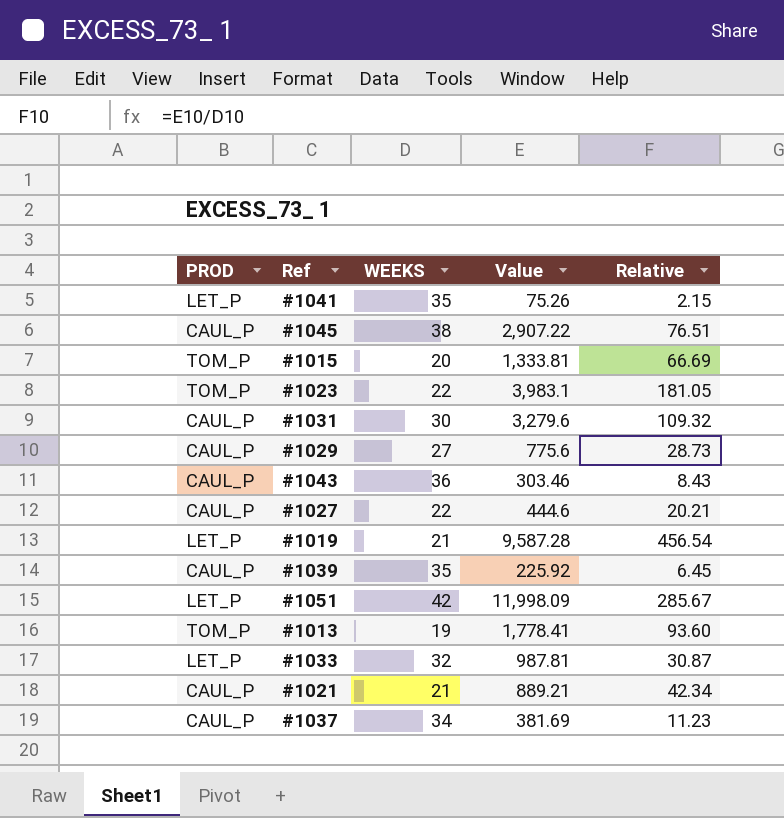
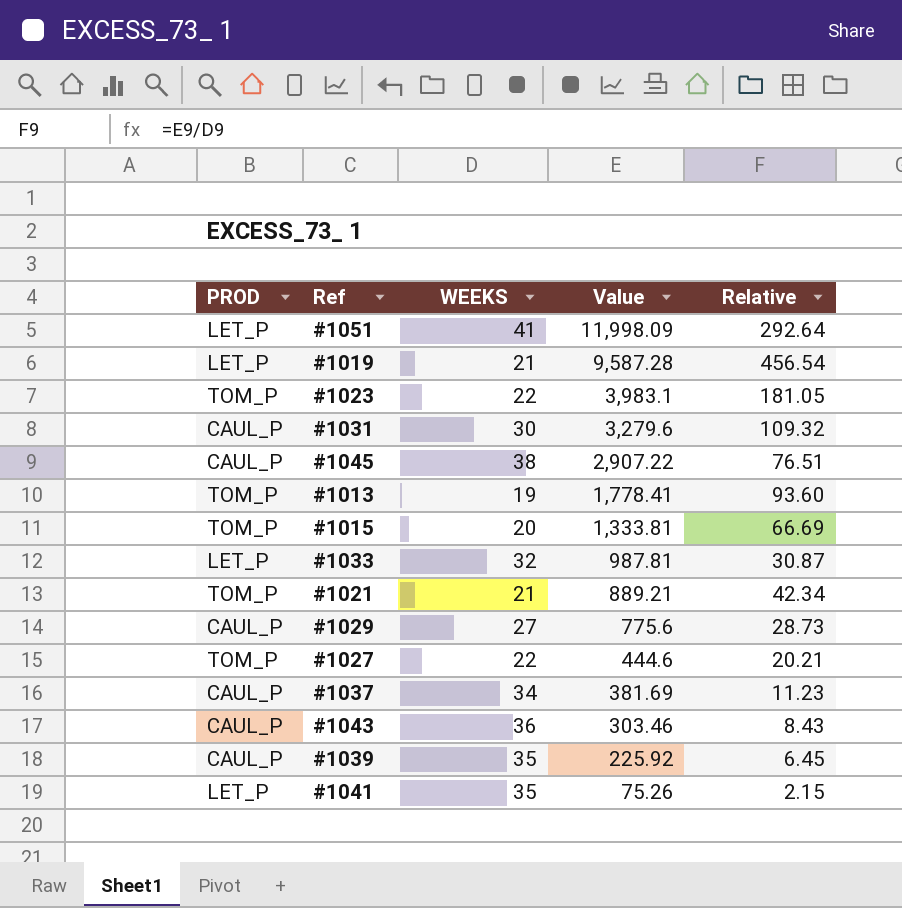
row order: none -> Value descending
#1051 | WEEKS: 42 -> 41
#1051 | Relative: 285.67 -> 292.64
#1021 | PROD: CAUL_P -> TOM_P
#1027 | PROD: CAUL_P -> TOM_P

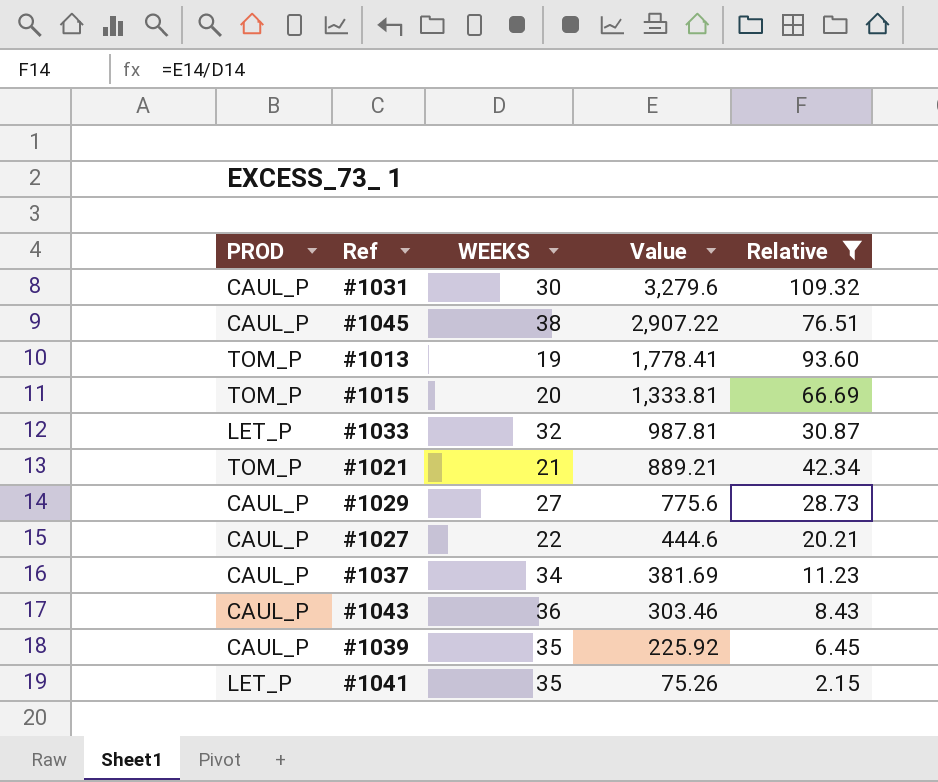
filter: none -> Relative <= 109.32
#1027 | PROD: TOM_P -> CAUL_P

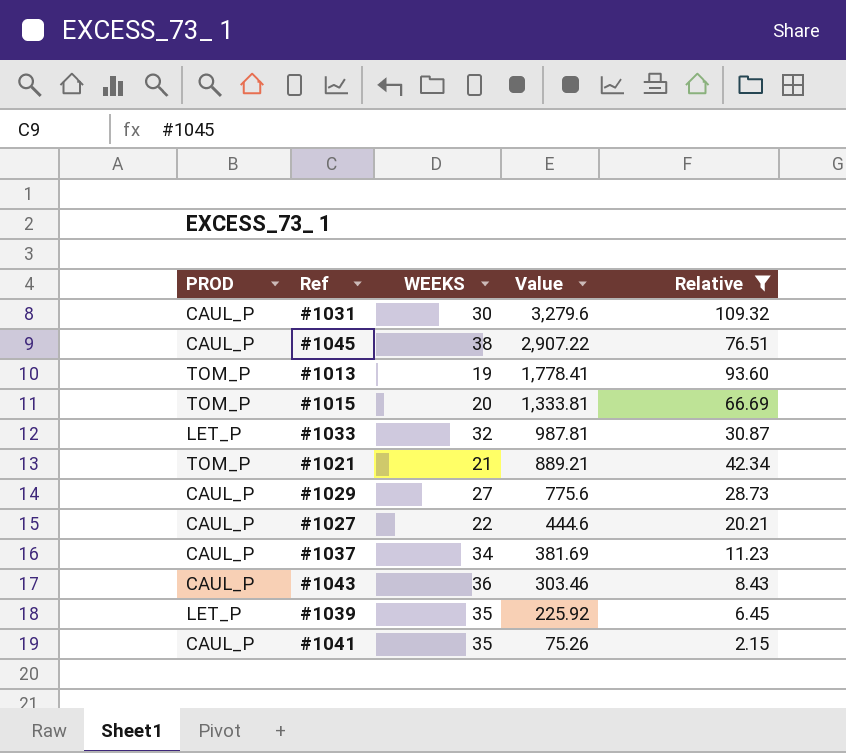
#1039 | PROD: CAUL_P -> LET_P
#1041 | PROD: LET_P -> CAUL_P

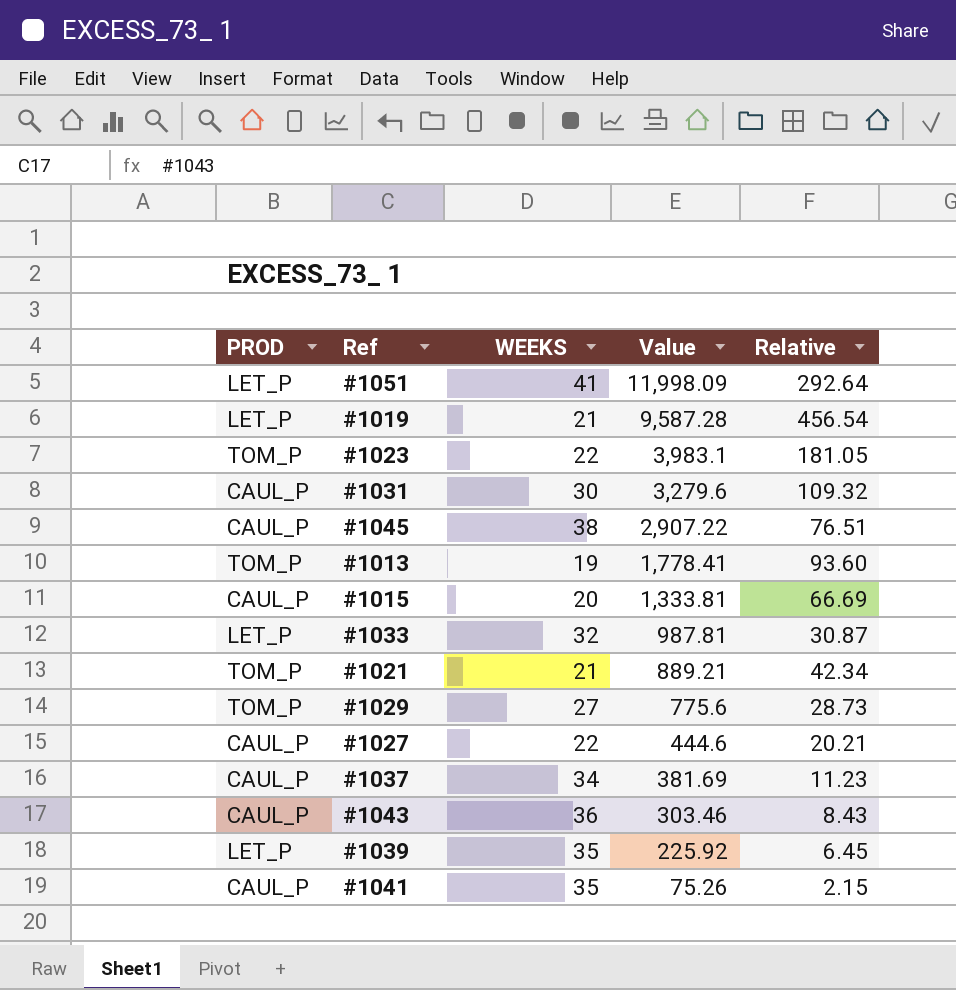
filter: Relative <= 109.32 -> none
#1015 | PROD: TOM_P -> CAUL_P
#1029 | PROD: CAUL_P -> TOM_P

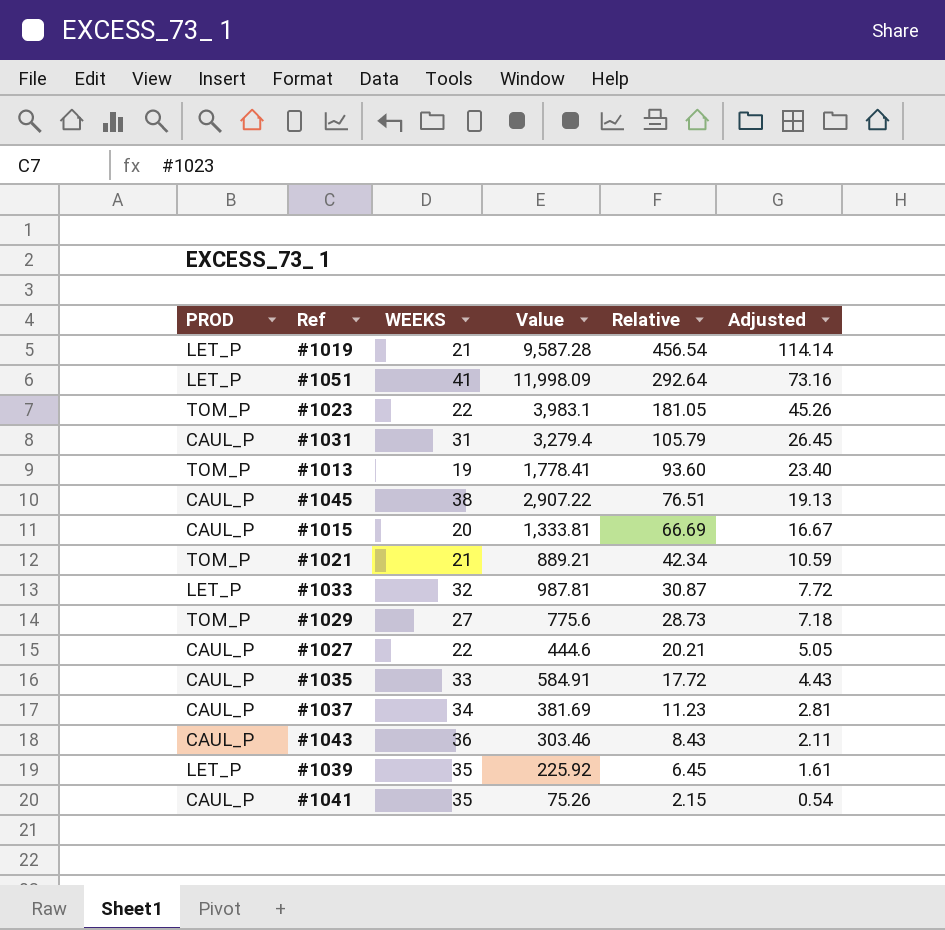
row order: Value descending -> Relative descending
column Adjusted | formula: none -> [Relative] * 0.25
#1031 | WEEKS: 30 -> 31
#1031 | Value: 3,279.6 -> 3,279.4
#1031 | Relative: 109.32 -> 105.79
row #1035: none -> CAUL_P | 33 | 584.91 | 17.72 | 4.43

